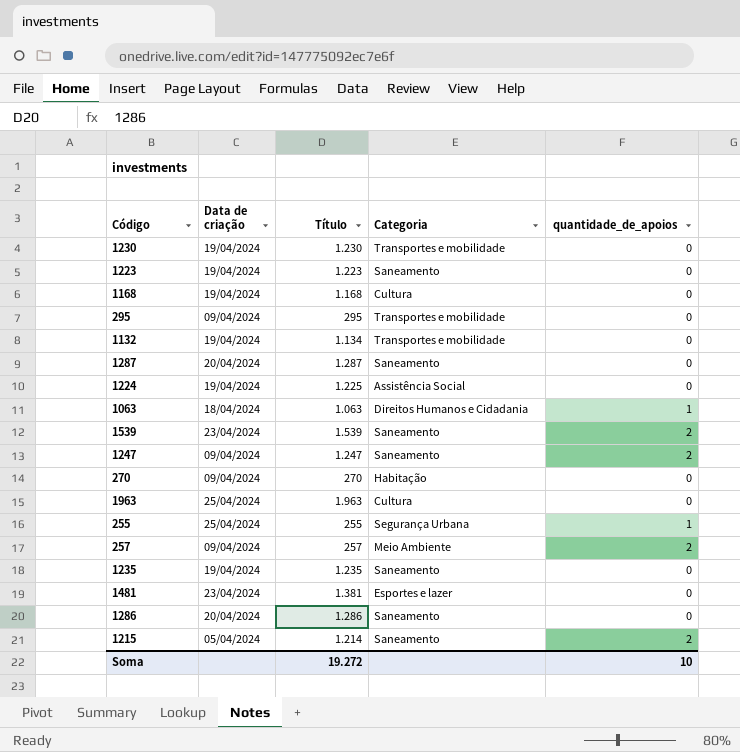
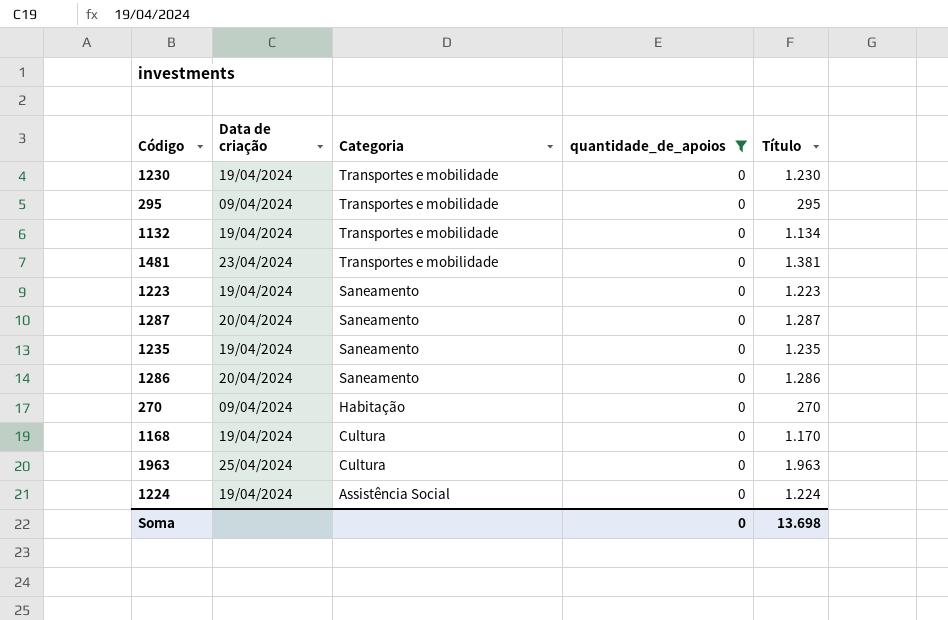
filter: none -> quantidade_de_apoios = 0
row order: none -> Categoria descending
column Título | position: 3 -> 5
1481 | Categoria: Esportes e lazer -> Transportes e mobilidade
1168 | Título: 1.168 -> 1.170
1224 | Título: 1.225 -> 1.224
Soma | quantidade_de_apoios: 10 -> 0
Soma | Título: 19.272 -> 13.698

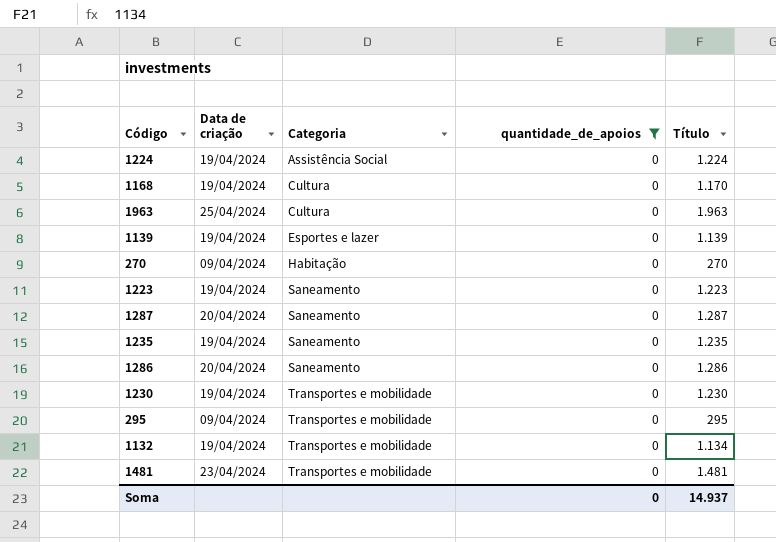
row order: Categoria descending -> Categoria ascending
row 1139: none -> 19/04/2024 | Esportes e lazer | 0 | 1.139
1481 | Título: 1.381 -> 1.481
Soma | Título: 13.698 -> 14.937

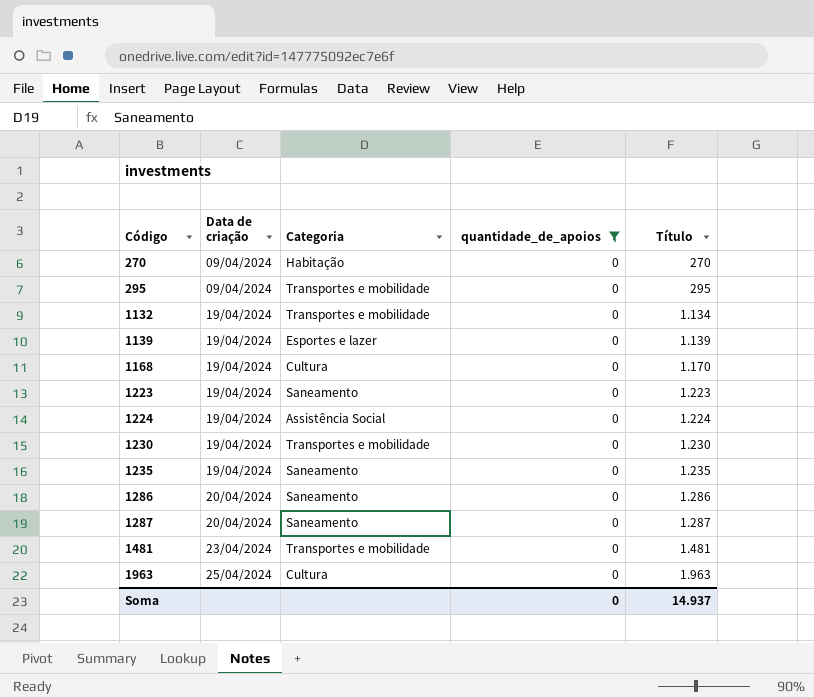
row order: Categoria ascending -> Código ascending

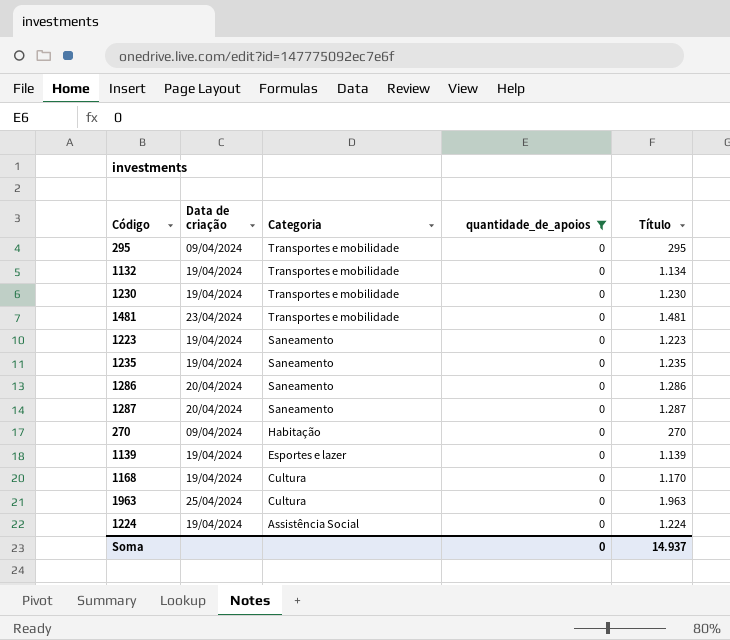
row order: Código ascending -> Categoria descending

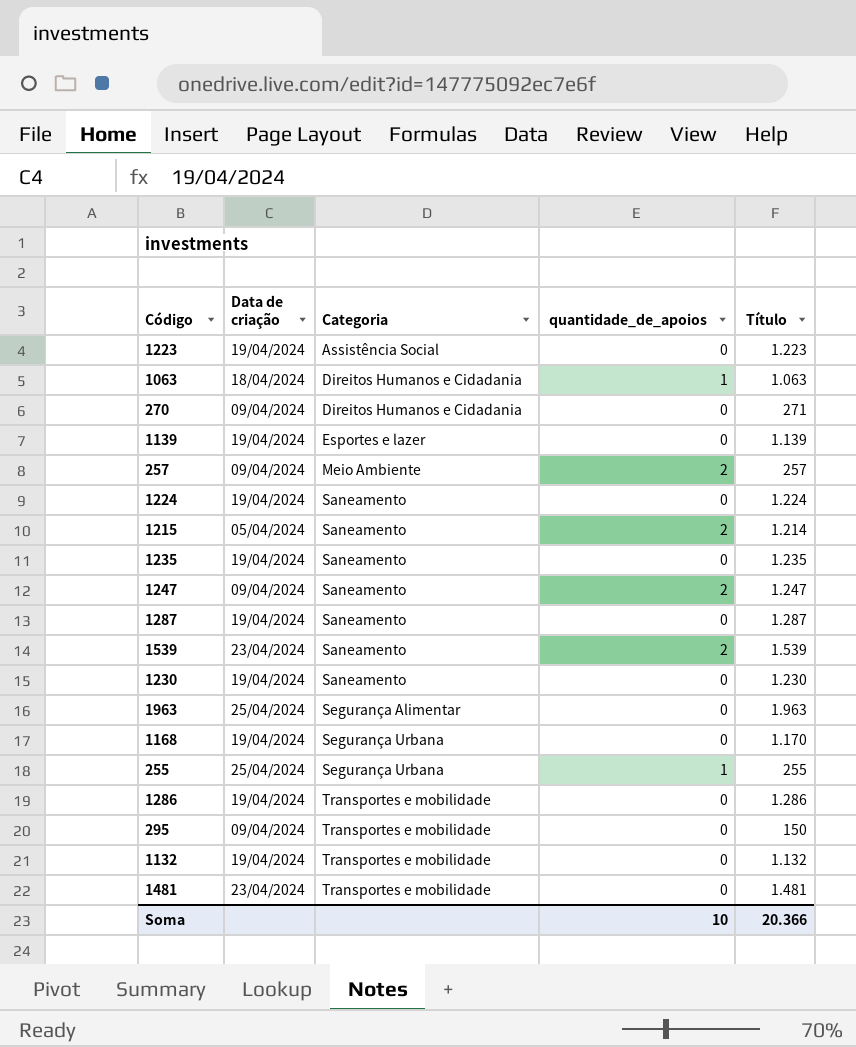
filter: quantidade_de_apoios = 0 -> none
row order: Categoria descending -> Categoria ascending
1223 | Categoria: Saneamento -> Assistência Social
270 | Categoria: Habitação -> Direitos Humanos e Cidadania
270 | Título: 270 -> 271
1224 | Categoria: Assistência Social -> Saneamento
1287 | Data de criação: 20/04/2024 -> 19/04/2024
1230 | Categoria: Transportes e mobilidade -> Saneamento
1963 | Categoria: Cultura -> Segurança Alimentar
1168 | Categoria: Cultura -> Segurança Urbana
1286 | Data de criação: 20/04/2024 -> 19/04/2024
1286 | Categoria: Saneamento -> Transportes e mobilidade
295 | Título: 295 -> 150
1132 | Título: 1.134 -> 1.132
Soma | quantidade_de_apoios: 0 -> 10
Soma | Título: 14.937 -> 20.366

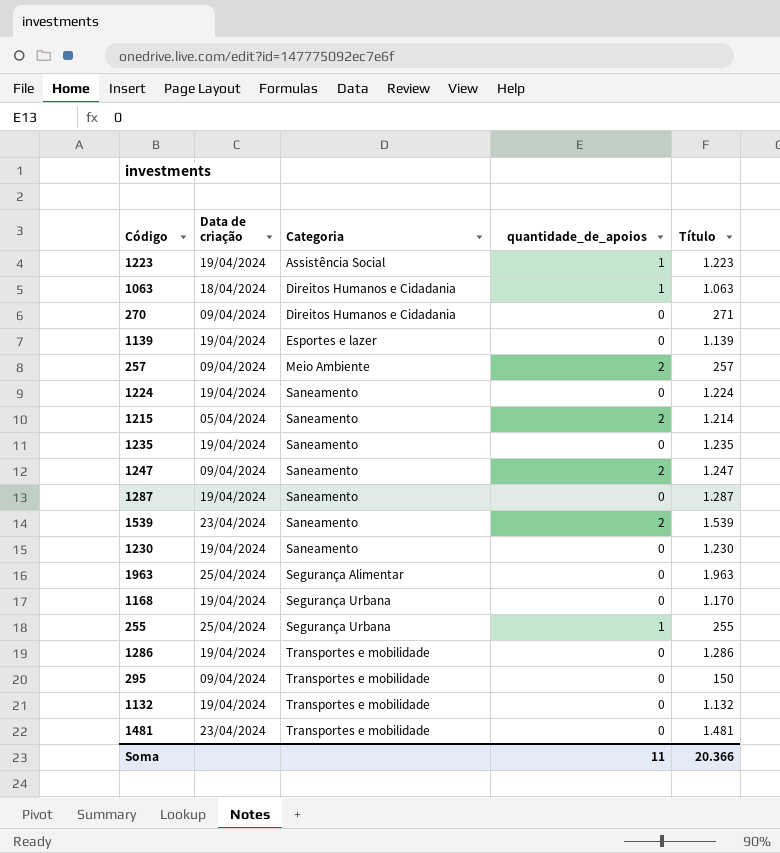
1223 | quantidade_de_apoios: 0 -> 1
Soma | quantidade_de_apoios: 10 -> 11

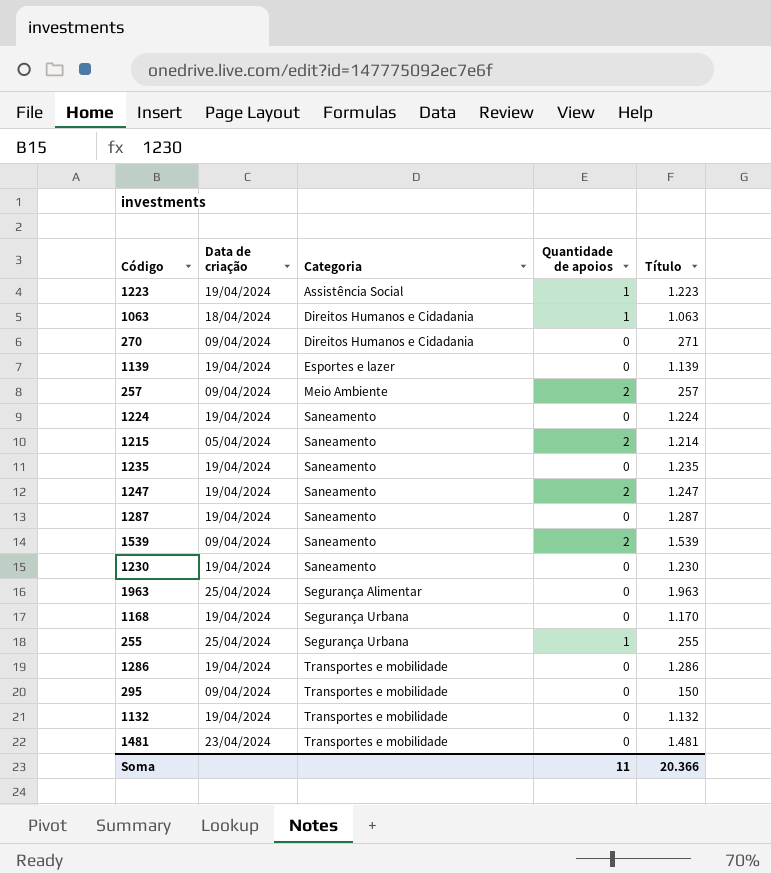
column name: quantidade_de_apoios -> Quantidade de apoios
1247 | Data de criação: 09/04/2024 -> 19/04/2024
1539 | Data de criação: 23/04/2024 -> 09/04/2024

